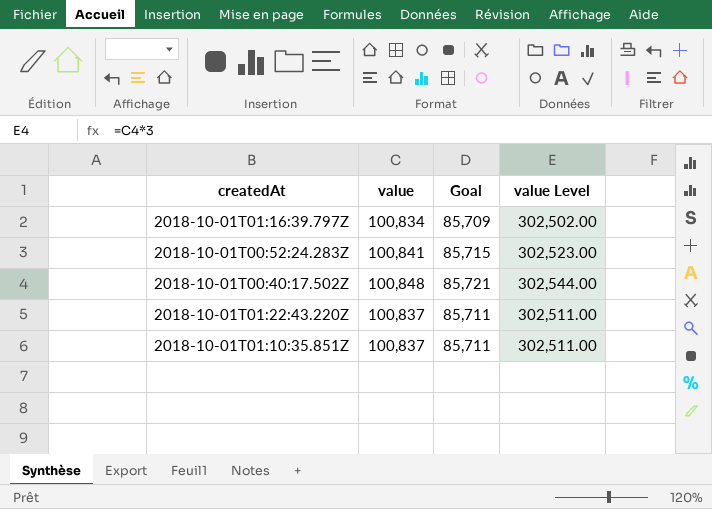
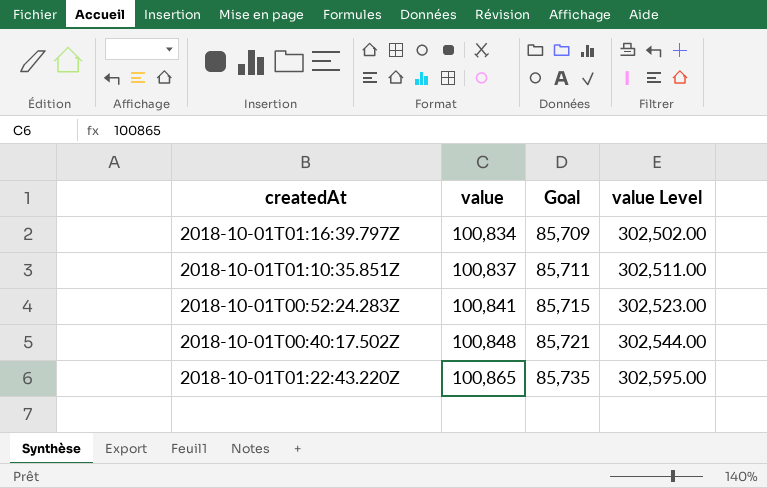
row order: none -> value ascending
2018-10-01T01:22:43.220Z | value: 100,837 -> 100,865
2018-10-01T01:22:43.220Z | Goal: 85,711 -> 85,735
2018-10-01T01:22:43.220Z | value Level: 302,511.00 -> 302,595.00

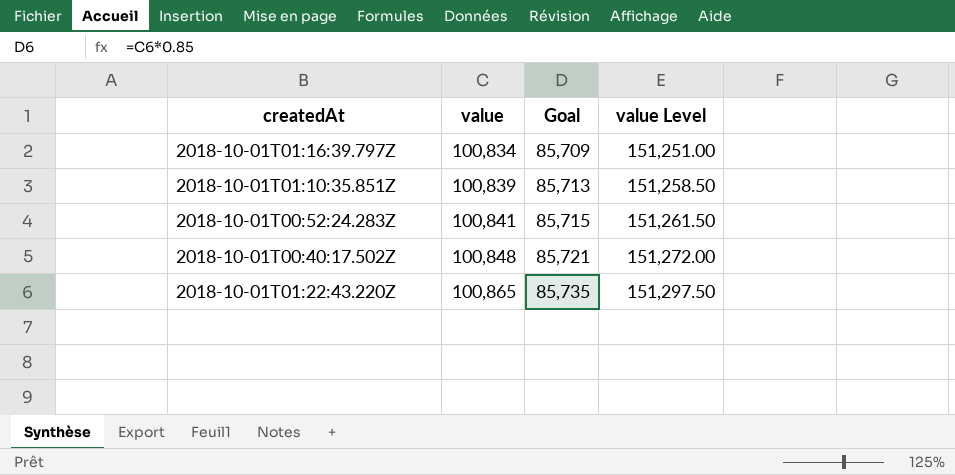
column value Level | formula: [value] * 3 -> [value] * 1.5
2018-10-01T01:10:35.851Z | value: 100,837 -> 100,839
2018-10-01T01:10:35.851Z | Goal: 85,711 -> 85,713

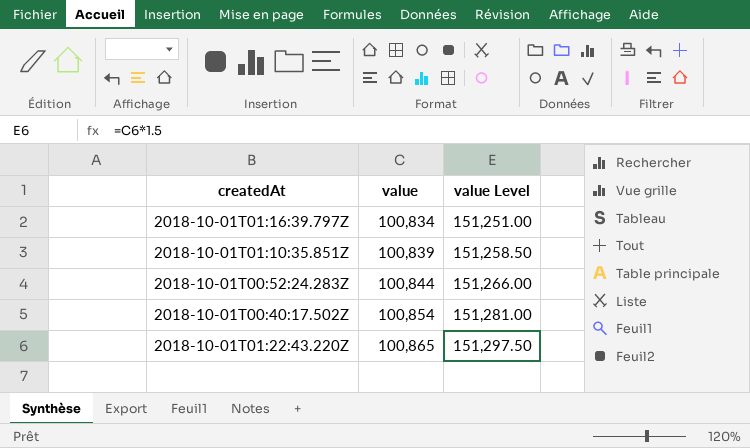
column Goal | formula: [value] * 0.85 -> none
2018-10-01T00:52:24.283Z | value: 100,841 -> 100,844
2018-10-01T00:52:24.283Z | value Level: 151,261.50 -> 151,266.00
2018-10-01T00:40:17.502Z | value: 100,848 -> 100,854
2018-10-01T00:40:17.502Z | value Level: 151,272.00 -> 151,281.00

